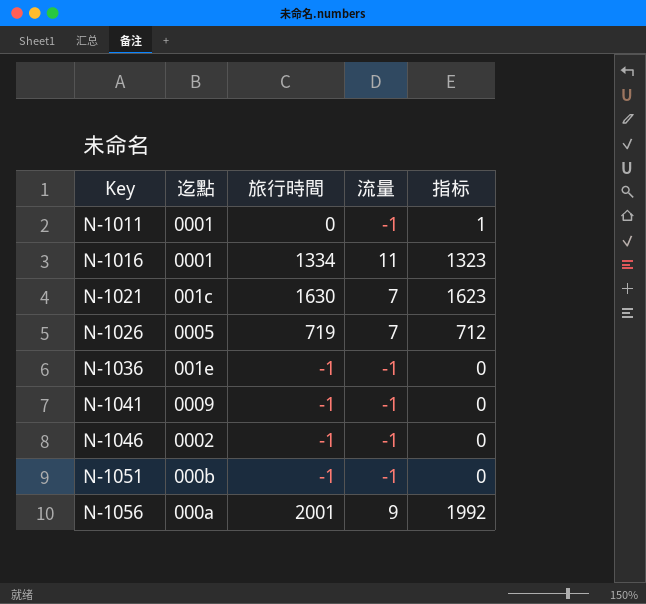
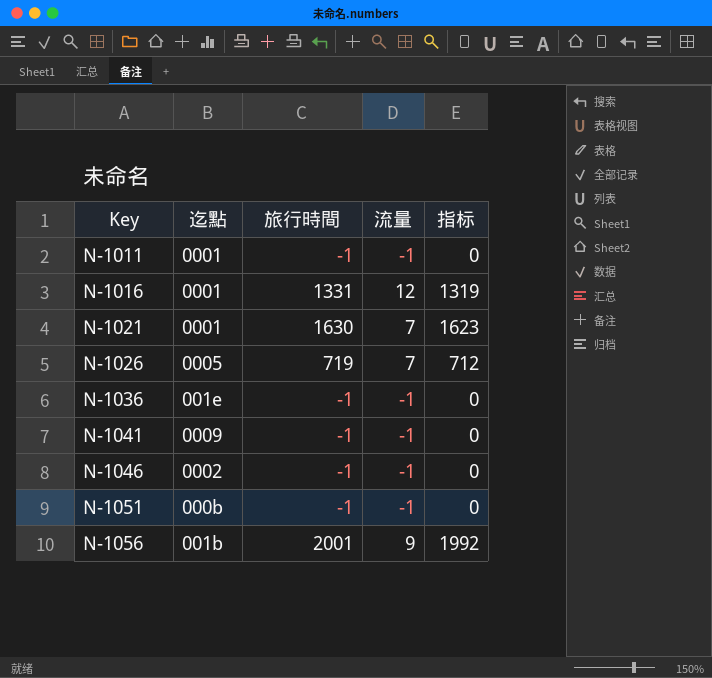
N-1011 | 旅行時間: 0 -> -1
N-1011 | 指标: 1 -> 0
N-1016 | 旅行時間: 1334 -> 1331
N-1016 | 流量: 11 -> 12
N-1016 | 指标: 1323 -> 1319
N-1021 | 迄點: 001c -> 0001
N-1056 | 迄點: 000a -> 001b

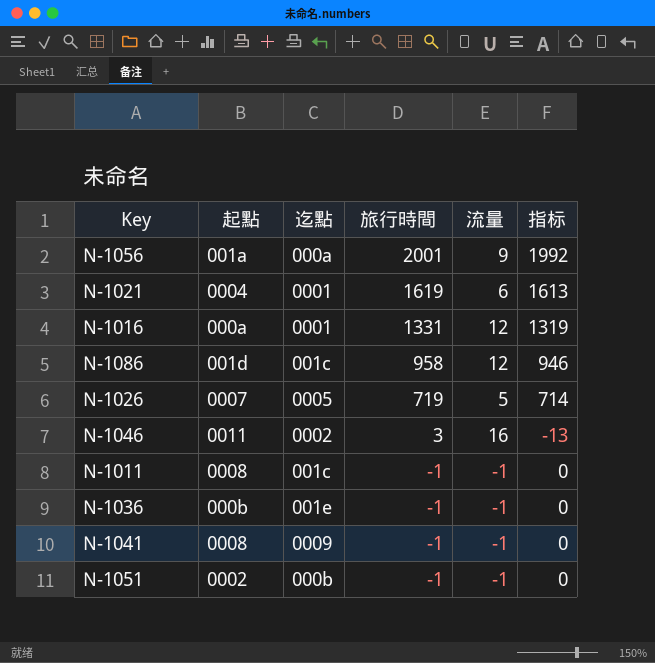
row order: Key ascending -> 旅行時間 descending
column 起點 | position: none -> 2
N-1056 | 迄點: 001b -> 000a
N-1021 | 旅行時間: 1630 -> 1619
N-1021 | 流量: 7 -> 6
N-1021 | 指标: 1623 -> 1613
row N-1086: none -> 001d | 001c | 958 | 12 | 946
N-1026 | 流量: 7 -> 5
N-1026 | 指标: 712 -> 714
N-1046 | 旅行時間: -1 -> 3
N-1046 | 流量: -1 -> 16
N-1046 | 指标: 0 -> -13
N-1011 | 迄點: 0001 -> 001c

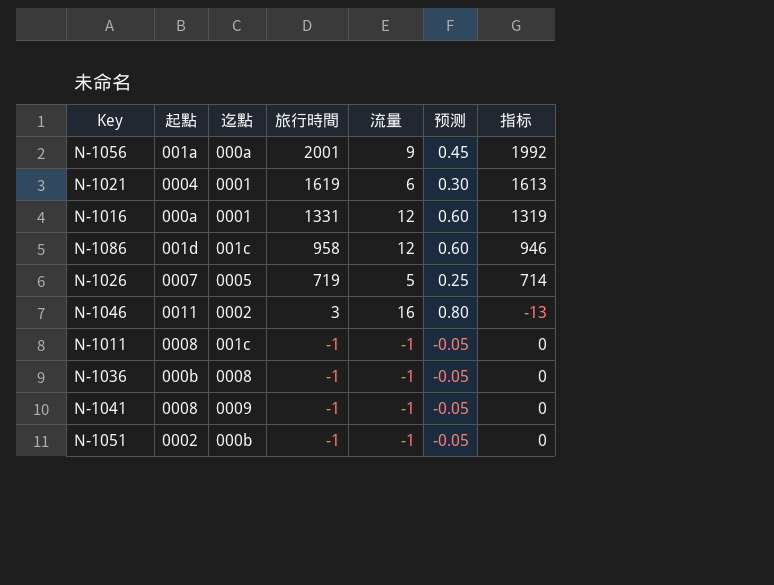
column 预测 | formula: none -> [流量] * 0.05
N-1036 | 迄點: 001e -> 0008

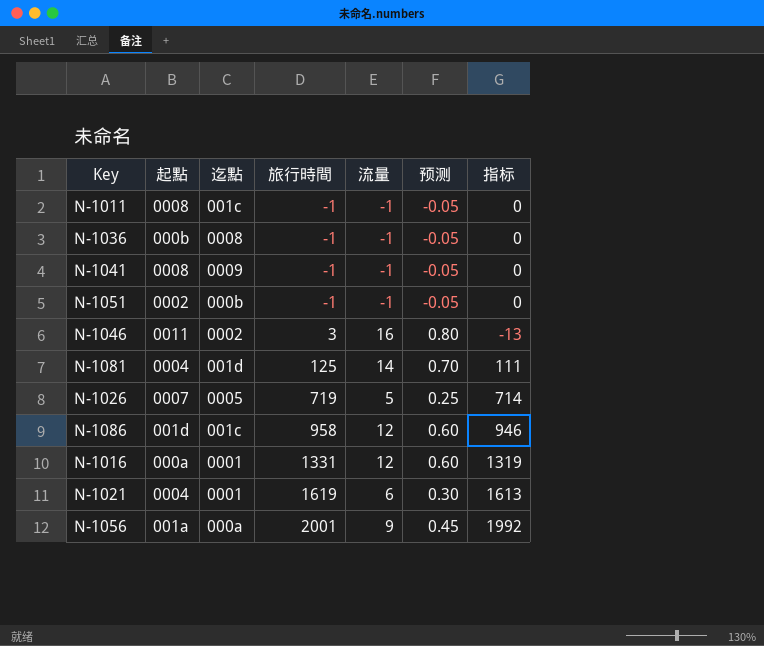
row order: 旅行時間 descending -> 旅行時間 ascending
row N-1081: none -> 0004 | 001d | 125 | 14 | 0.70 | 111

